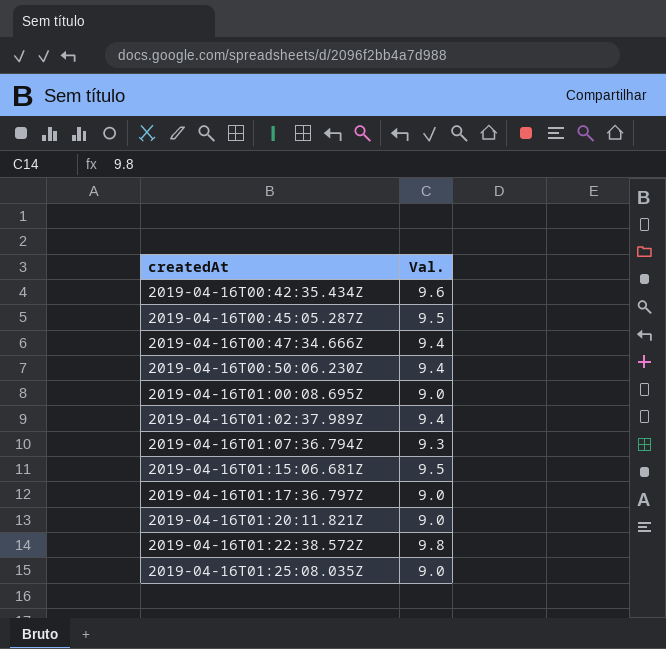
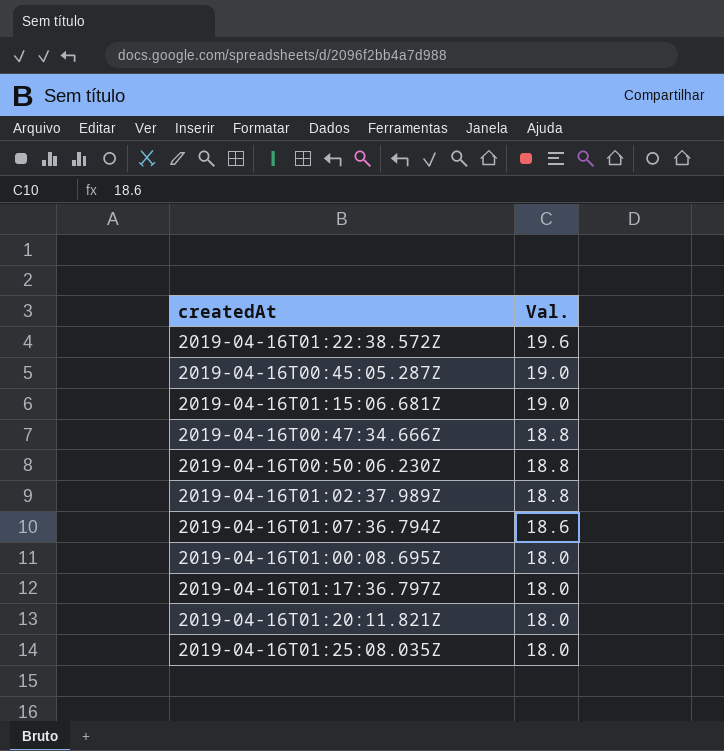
row order: createdAt ascending -> Val. descending
row 2019-04-16T00:42:35.434Z: 9.6 -> none
2019-04-16T01:22:38.572Z | Val.: 9.8 -> 19.6
2019-04-16T00:45:05.287Z | Val.: 9.5 -> 19.0
2019-04-16T01:15:06.681Z | Val.: 9.5 -> 19.0
2019-04-16T00:47:34.666Z | Val.: 9.4 -> 18.8
2019-04-16T00:50:06.230Z | Val.: 9.4 -> 18.8
2019-04-16T01:02:37.989Z | Val.: 9.4 -> 18.8
2019-04-16T01:07:36.794Z | Val.: 9.3 -> 18.6
2019-04-16T01:00:08.695Z | Val.: 9.0 -> 18.0
2019-04-16T01:17:36.797Z | Val.: 9.0 -> 18.0
2019-04-16T01:20:11.821Z | Val.: 9.0 -> 18.0
2019-04-16T01:25:08.035Z | Val.: 9.0 -> 18.0

